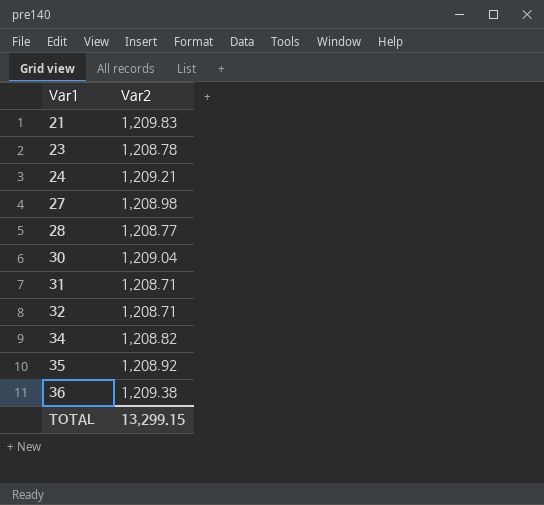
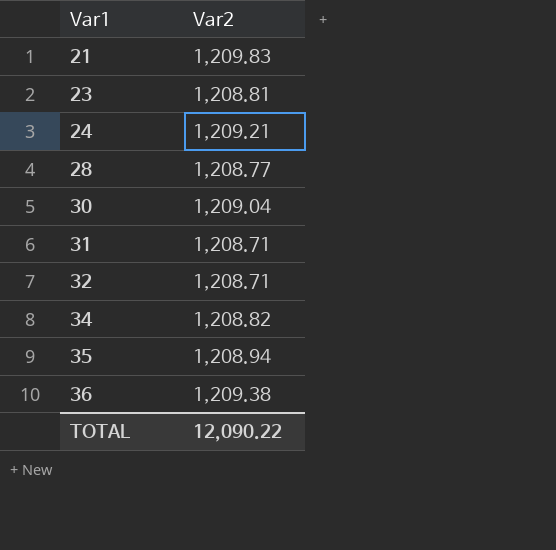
row 27: 1,208.98 -> none
23 | Var2: 1,208.78 -> 1,208.81
35 | Var2: 1,208.92 -> 1,208.94
TOTAL | Var2: 13,299.15 -> 12,090.22

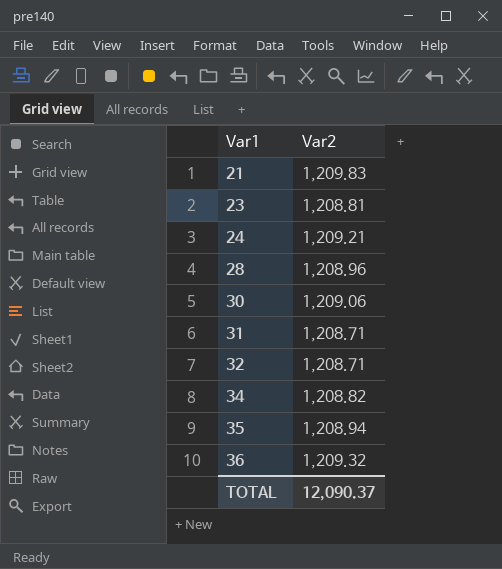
28 | Var2: 1,208.77 -> 1,208.96
30 | Var2: 1,209.04 -> 1,209.06
36 | Var2: 1,209.38 -> 1,209.32
TOTAL | Var2: 12,090.22 -> 12,090.37

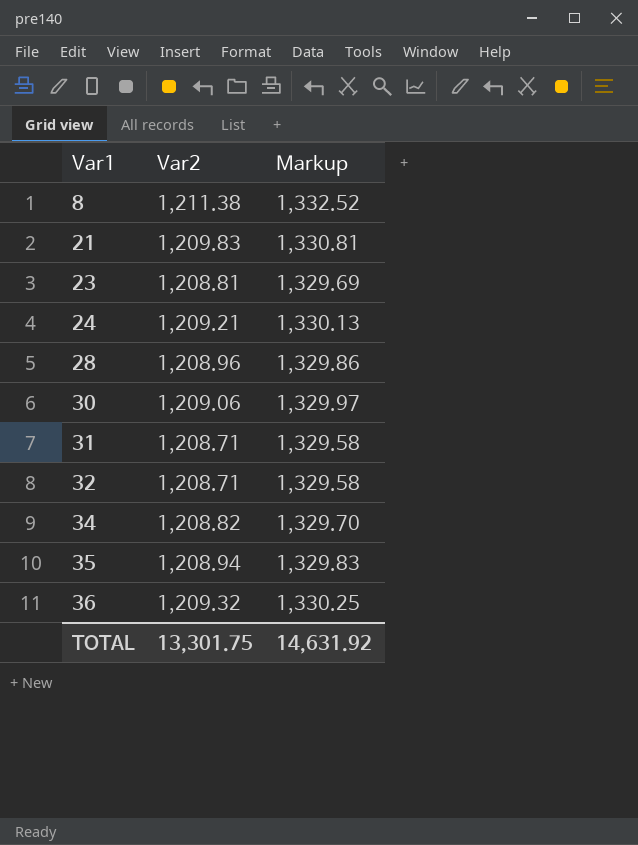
column Markup | formula: none -> [Var2] * 1.1
row 8: none -> 1,211.38 | 1,332.52
TOTAL | Var2: 12,090.37 -> 13,301.75

